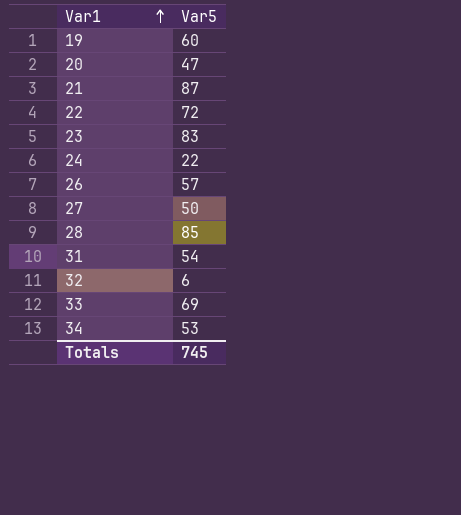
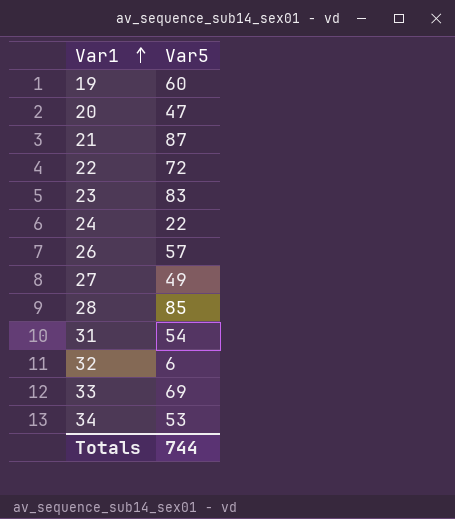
27 | Var5: 50 -> 49
Totals | Var5: 745 -> 744

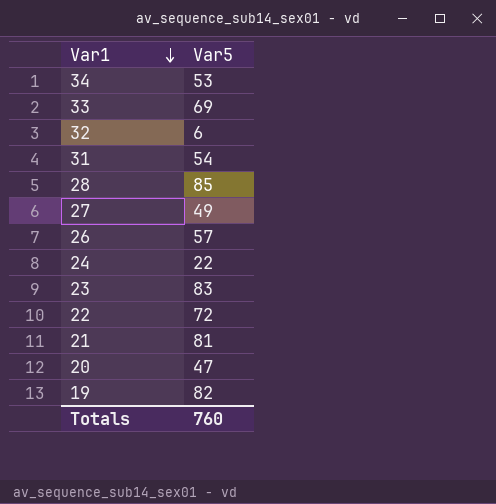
row order: Var1 ascending -> Var1 descending
21 | Var5: 87 -> 81
19 | Var5: 60 -> 82
Totals | Var5: 744 -> 760

